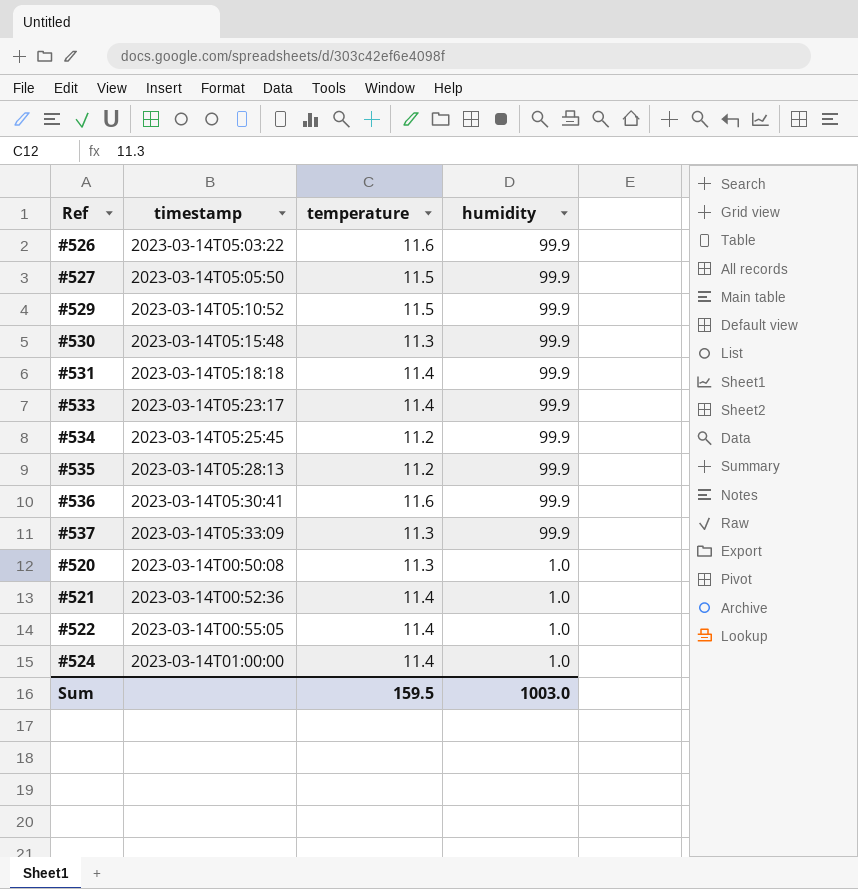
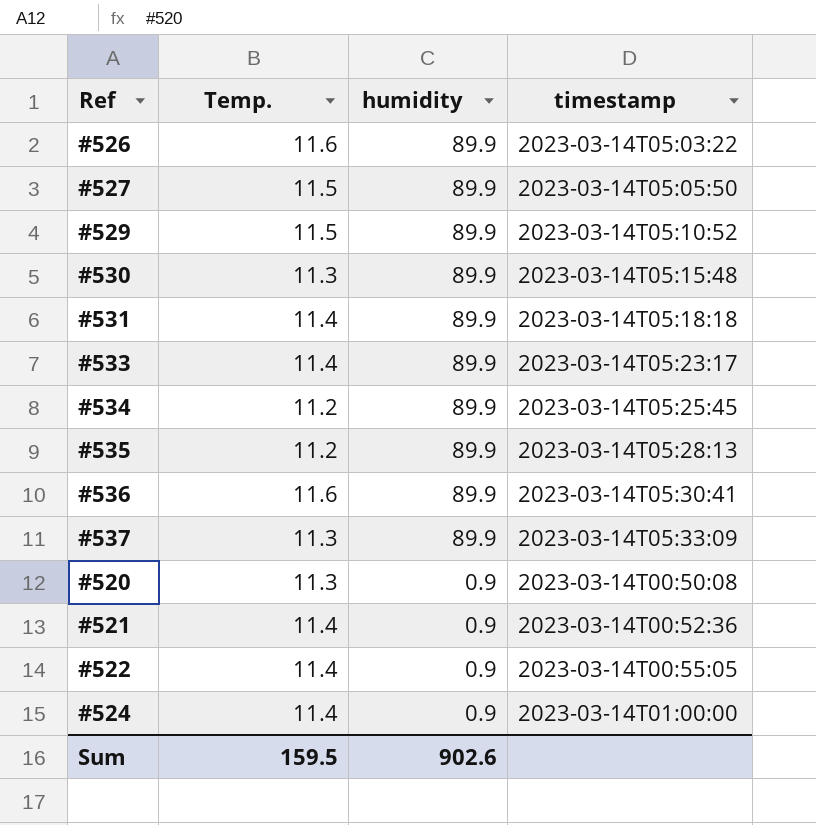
column name: temperature -> Temp.
column timestamp | position: 2 -> 4
#526 | humidity: 99.9 -> 89.9
#527 | humidity: 99.9 -> 89.9
#529 | humidity: 99.9 -> 89.9
#530 | humidity: 99.9 -> 89.9
#531 | humidity: 99.9 -> 89.9
#533 | humidity: 99.9 -> 89.9
#534 | humidity: 99.9 -> 89.9
#535 | humidity: 99.9 -> 89.9
#536 | humidity: 99.9 -> 89.9
#537 | humidity: 99.9 -> 89.9
#520 | humidity: 1.0 -> 0.9
#521 | humidity: 1.0 -> 0.9
#522 | humidity: 1.0 -> 0.9
#524 | humidity: 1.0 -> 0.9
Sum | humidity: 1003.0 -> 902.6

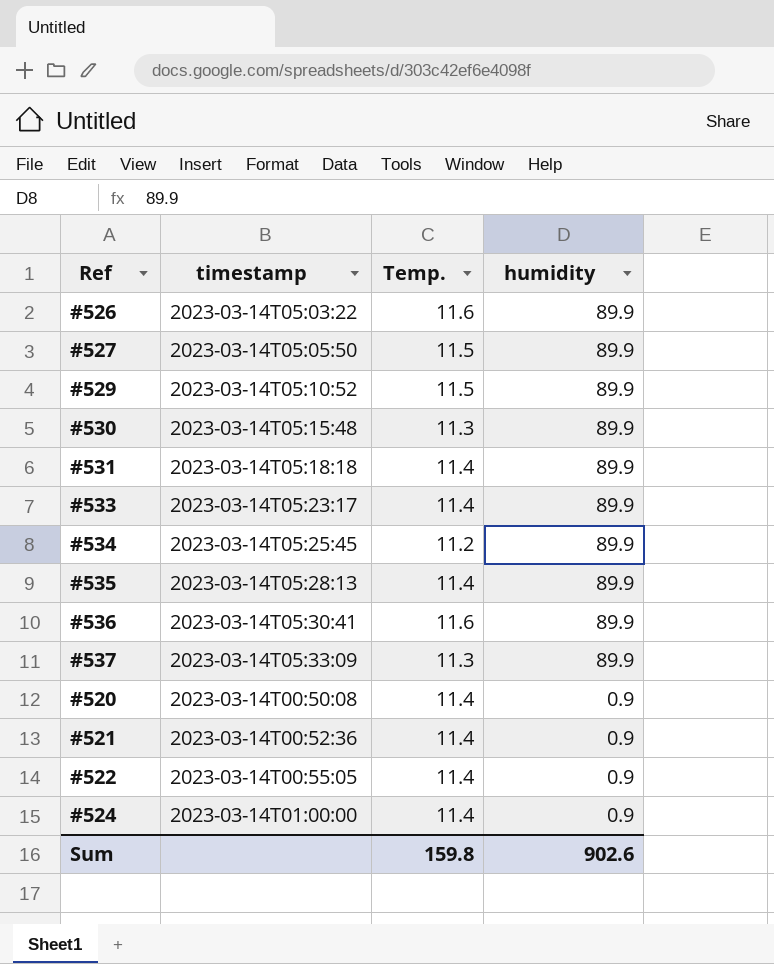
column timestamp | position: 4 -> 2
#535 | Temp.: 11.2 -> 11.4
#520 | Temp.: 11.3 -> 11.4
Sum | Temp.: 159.5 -> 159.8

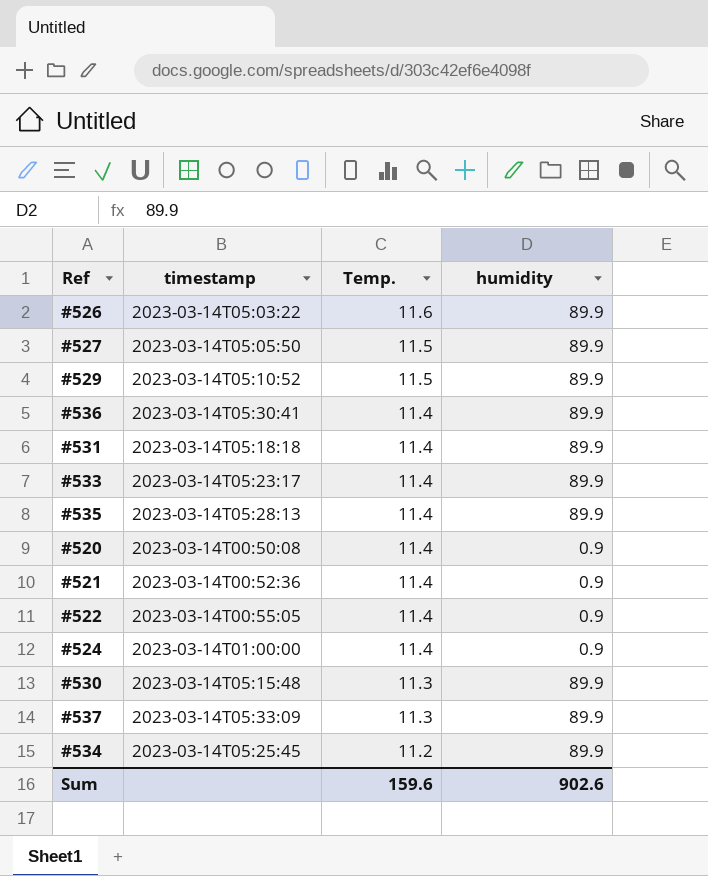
row order: humidity descending -> Temp. descending
#536 | Temp.: 11.6 -> 11.4
Sum | Temp.: 159.8 -> 159.6

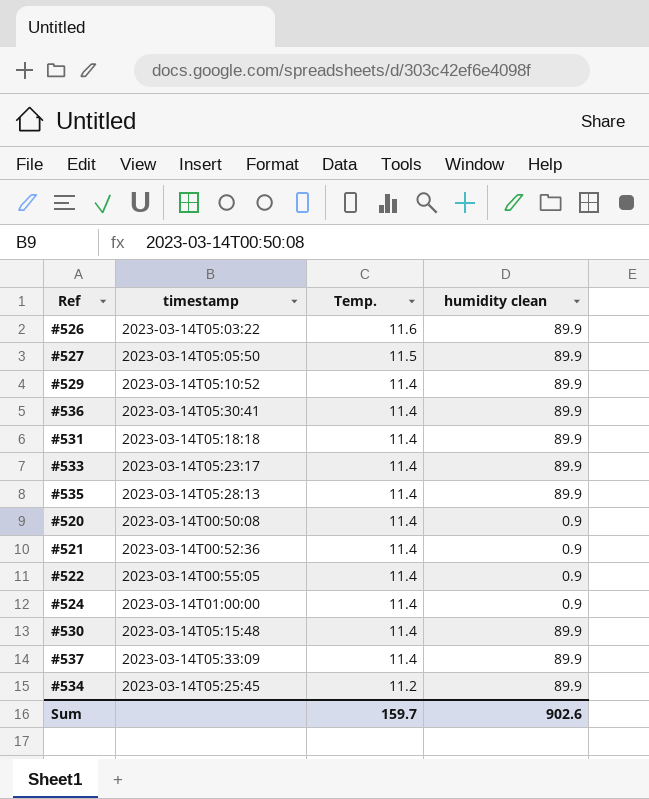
column name: humidity -> humidity clean
#529 | Temp.: 11.5 -> 11.4
#530 | Temp.: 11.3 -> 11.4
#537 | Temp.: 11.3 -> 11.4
Sum | Temp.: 159.6 -> 159.7

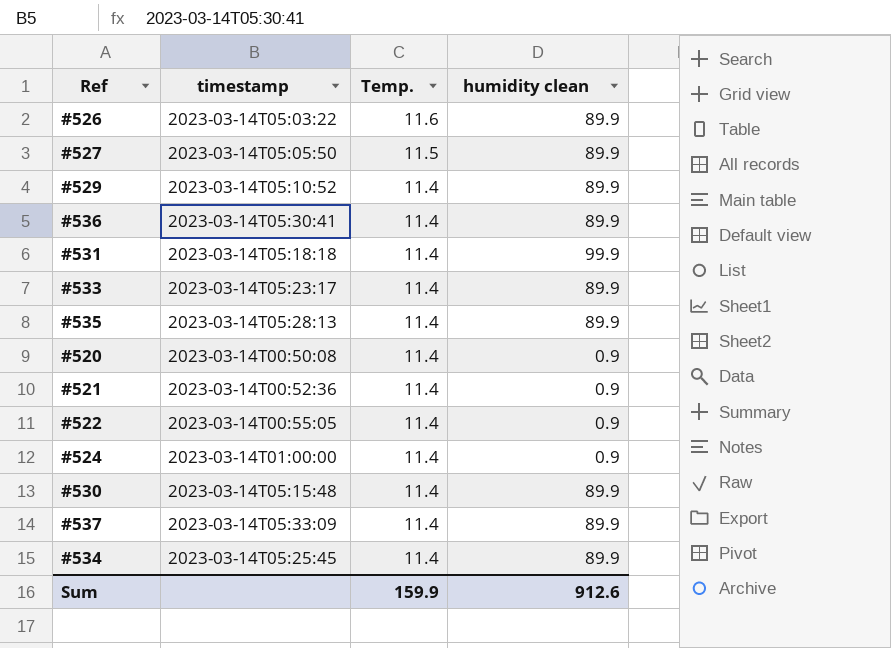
#531 | humidity clean: 89.9 -> 99.9
#534 | Temp.: 11.2 -> 11.4
Sum | Temp.: 159.7 -> 159.9
Sum | humidity clean: 902.6 -> 912.6

